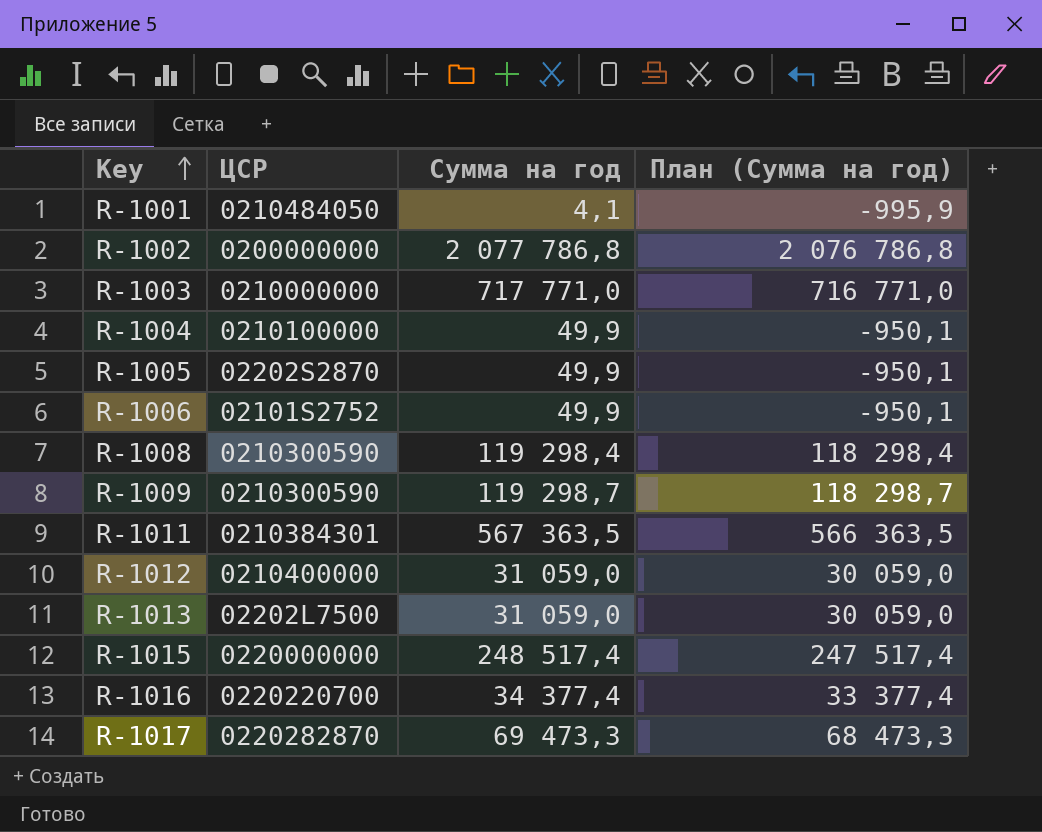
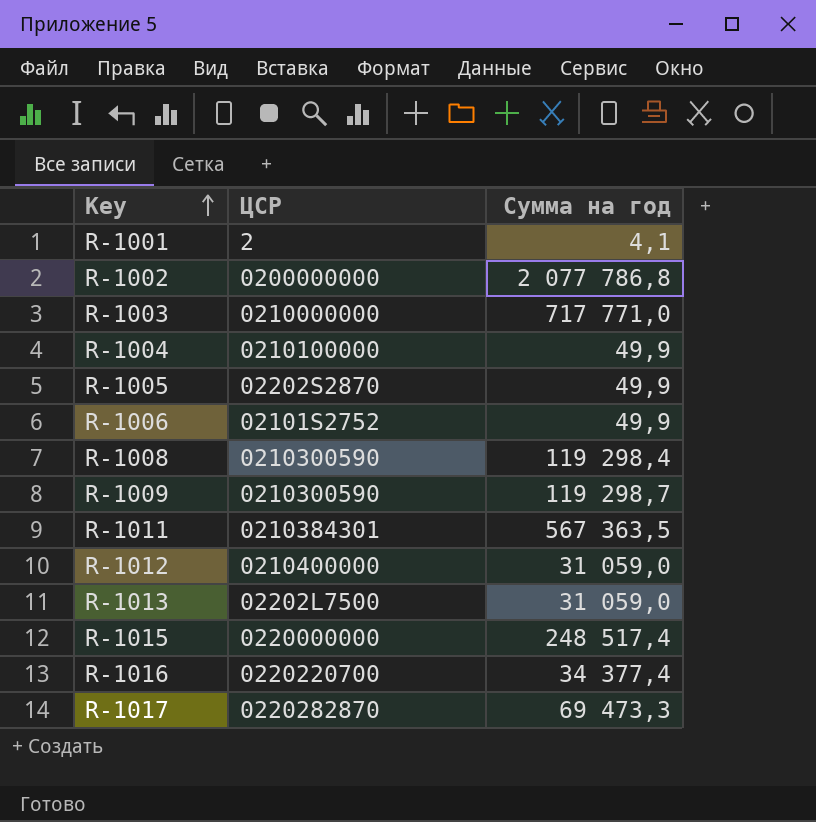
column План (Сумма на год) | formula: [Сумма на год] - 1000 -> none
R-1001 | ЦСР: 0210484050 -> 2

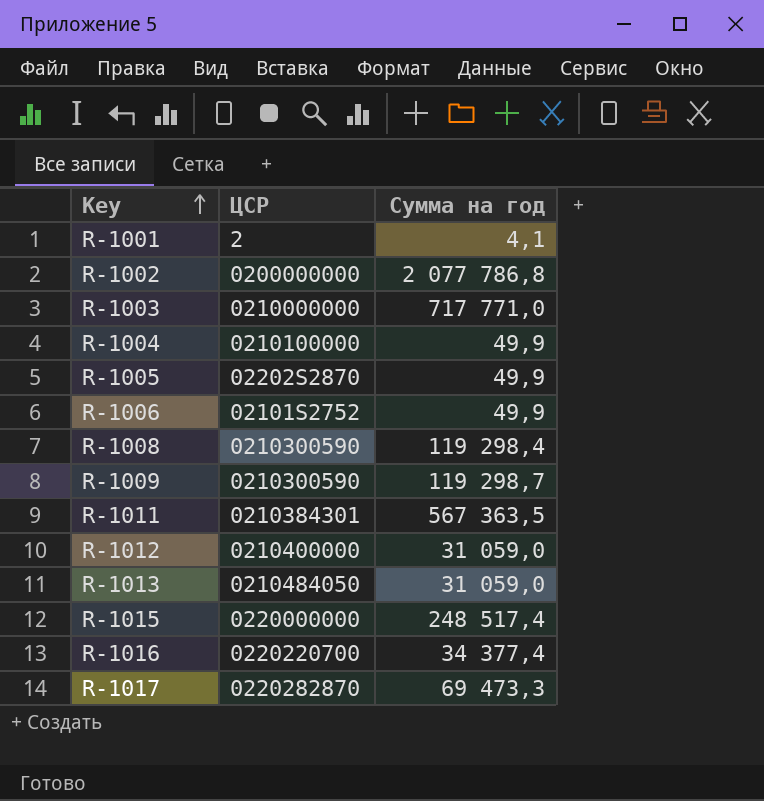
R-1013 | ЦСР: 02202L7500 -> 0210484050

